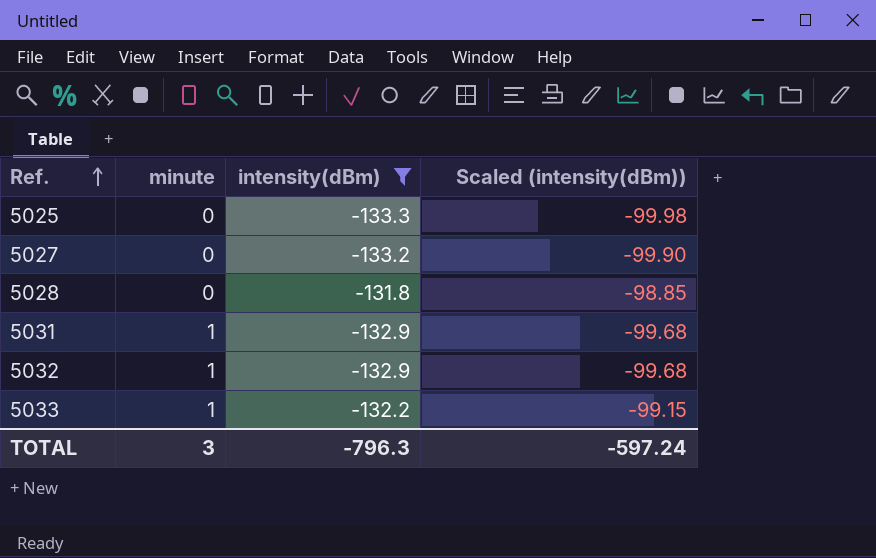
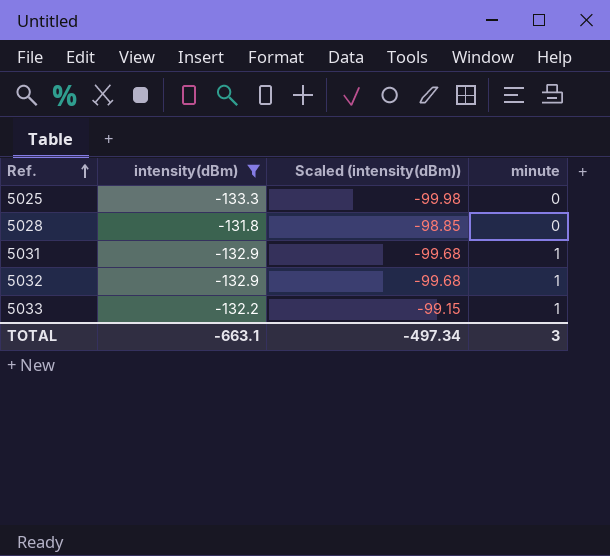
column minute | position: 2 -> 4
row 5027: 0 | -133.2 | -99.90 -> none
TOTAL | intensity(dBm): -796.3 -> -663.1
TOTAL | Scaled (intensity(dBm)): -597.24 -> -497.34

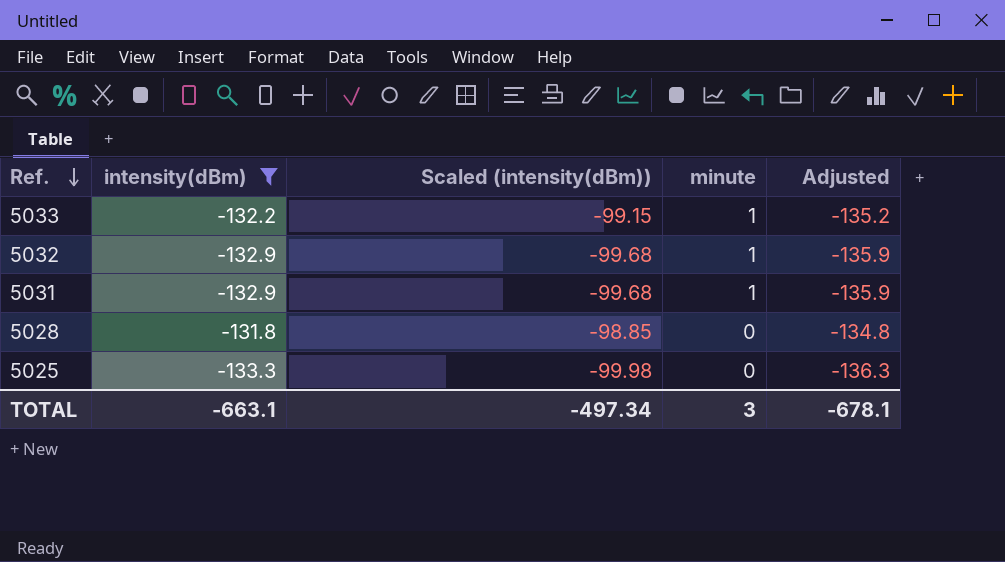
row order: Ref. ascending -> Ref. descending
column Adjusted | formula: none -> [intensity(dBm)] - 3

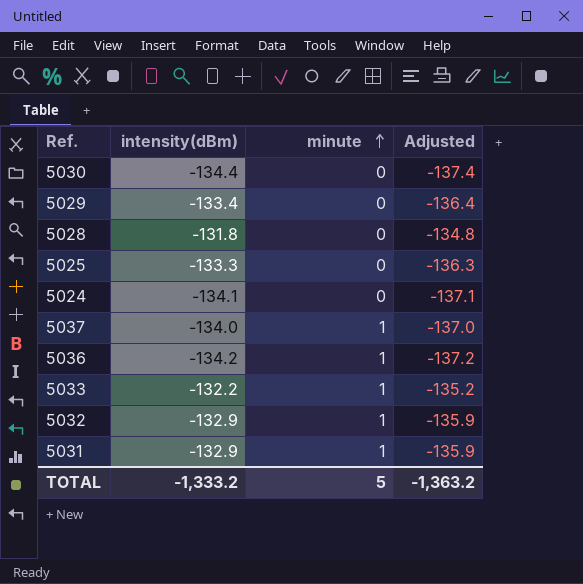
filter: intensity(dBm) >= -133.3 -> none
row order: Ref. descending -> minute ascending
column Scaled (intensity(dBm)) | formula: [intensity(dBm)] * 0.75 -> none
TOTAL | intensity(dBm): -663.1 -> -1,333.2
TOTAL | minute: 3 -> 5
TOTAL | Adjusted: -678.1 -> -1,363.2

